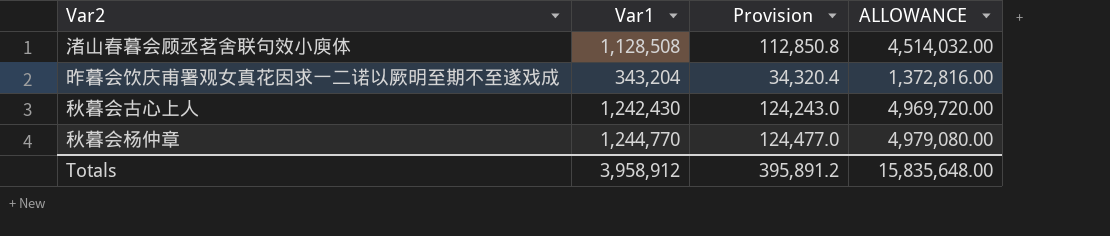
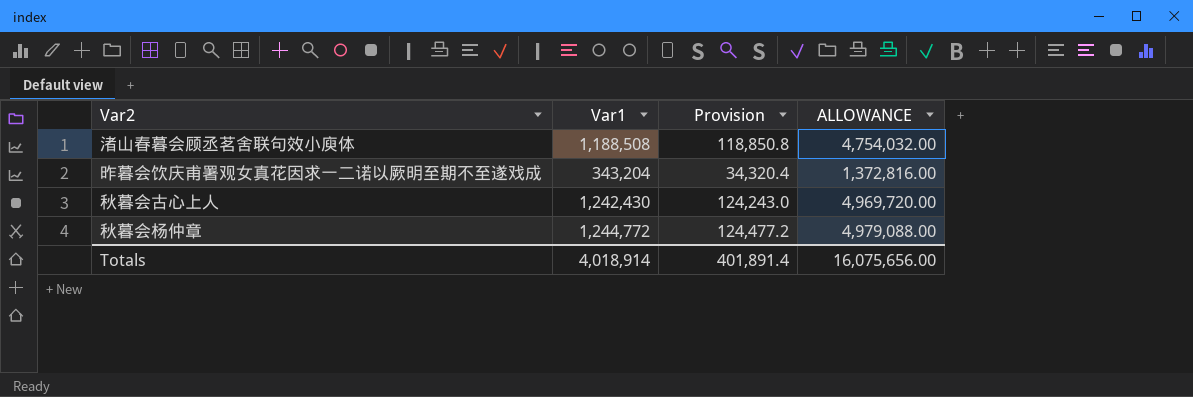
渚山春暮会顾丞茗舍联句效小庾体 | Var1: 1,128,508 -> 1,188,508
渚山春暮会顾丞茗舍联句效小庾体 | Provision: 112,850.8 -> 118,850.8
渚山春暮会顾丞茗舍联句效小庾体 | ALLOWANCE: 4,514,032.00 -> 4,754,032.00
秋暮会杨仲章 | Var1: 1,244,770 -> 1,244,772
秋暮会杨仲章 | Provision: 124,477.0 -> 124,477.2
秋暮会杨仲章 | ALLOWANCE: 4,979,080.00 -> 4,979,088.00
Totals | Var1: 3,958,912 -> 4,018,914
Totals | Provision: 395,891.2 -> 401,891.4
Totals | ALLOWANCE: 15,835,648.00 -> 16,075,656.00

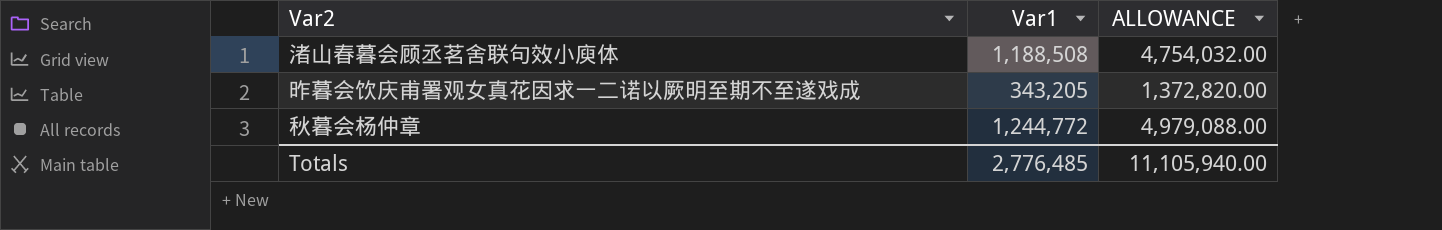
column Provision | formula: [Var1] * 0.1 -> none
row 秋暮会古心上人: 1,242,430 | 124,243.0 | 4,969,720.00 -> none
昨暮会饮庆甫署观女真花因求一二诺以厥明至期不至遂戏成 | Var1: 343,204 -> 343,205
昨暮会饮庆甫署观女真花因求一二诺以厥明至期不至遂戏成 | ALLOWANCE: 1,372,816.00 -> 1,372,820.00
Totals | Var1: 4,018,914 -> 2,776,485
Totals | ALLOWANCE: 16,075,656.00 -> 11,105,940.00

